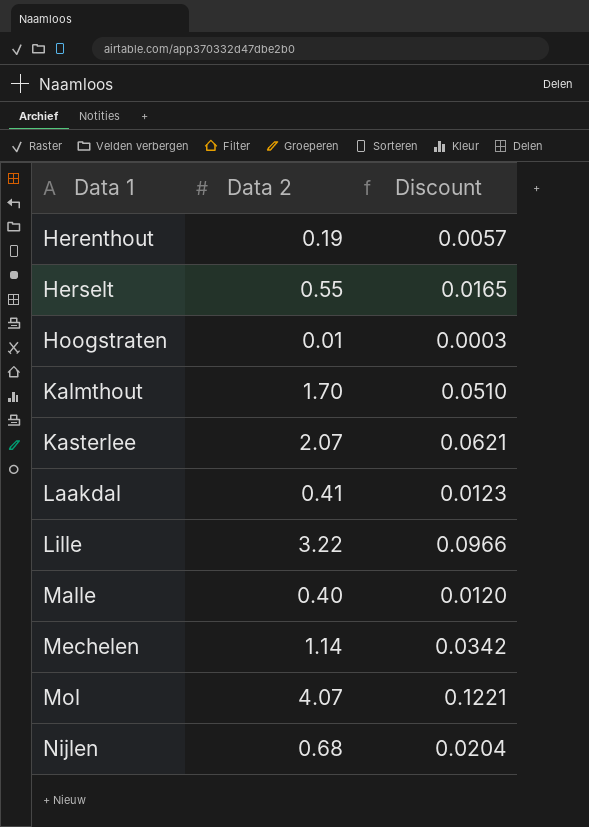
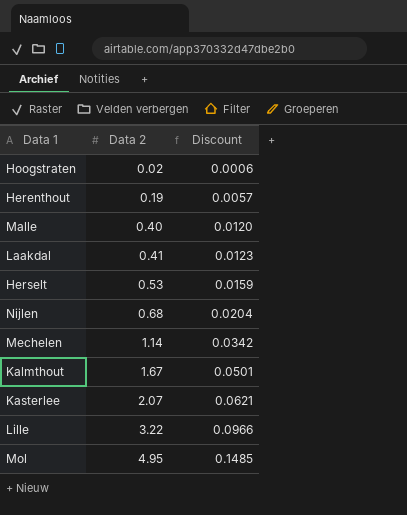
row order: Data 1 ascending -> Data 2 ascending
Hoogstraten | Data 2: 0.01 -> 0.02
Hoogstraten | Discount: 0.0003 -> 0.0006
Herselt | Data 2: 0.55 -> 0.53
Herselt | Discount: 0.0165 -> 0.0159
Kalmthout | Data 2: 1.70 -> 1.67
Kalmthout | Discount: 0.0510 -> 0.0501
Mol | Data 2: 4.07 -> 4.95
Mol | Discount: 0.1221 -> 0.1485

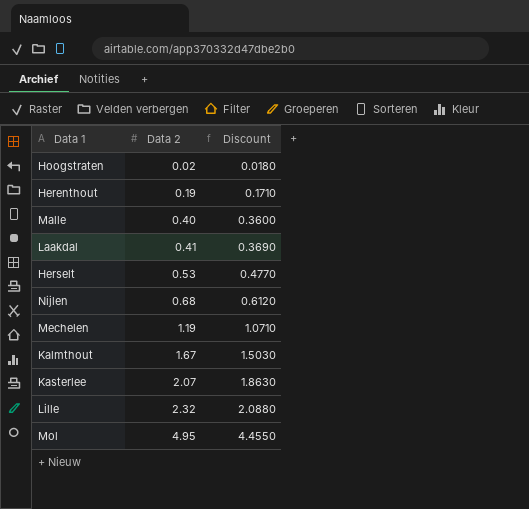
column Discount | formula: [Data 2] * 0.03 -> [Data 2] * 0.9
Mechelen | Data 2: 1.14 -> 1.19
Lille | Data 2: 3.22 -> 2.32

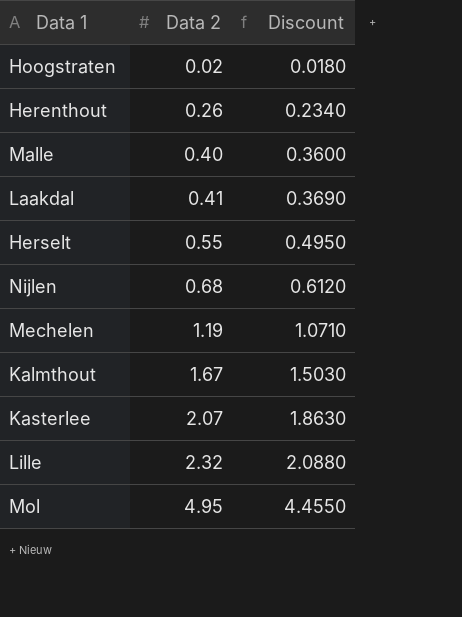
Herenthout | Data 2: 0.19 -> 0.26
Herenthout | Discount: 0.1710 -> 0.2340
Herselt | Data 2: 0.53 -> 0.55
Herselt | Discount: 0.4770 -> 0.4950

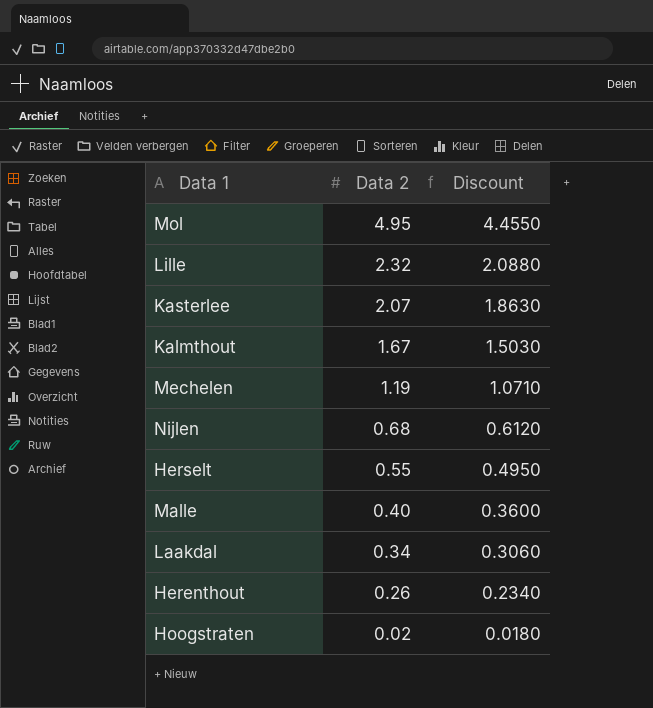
row order: Data 2 ascending -> Data 2 descending
Laakdal | Data 2: 0.41 -> 0.34
Laakdal | Discount: 0.3690 -> 0.3060

